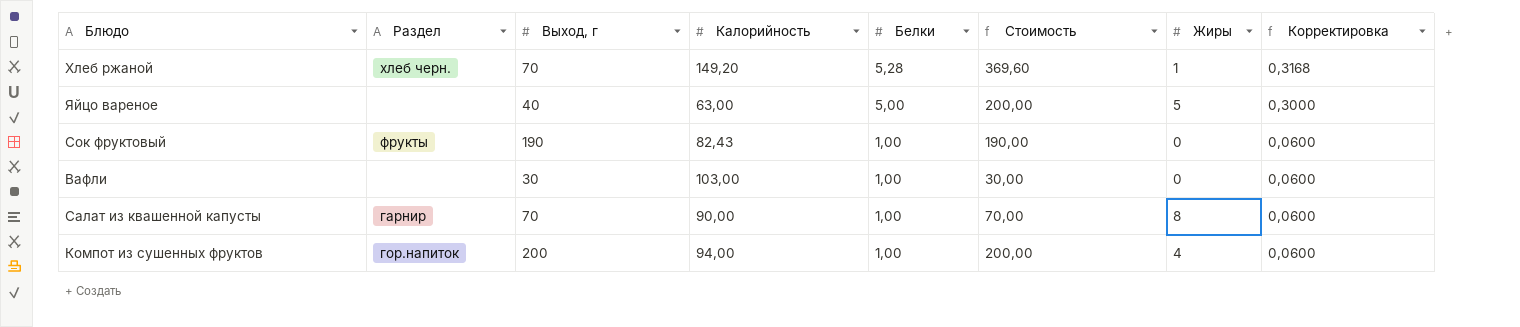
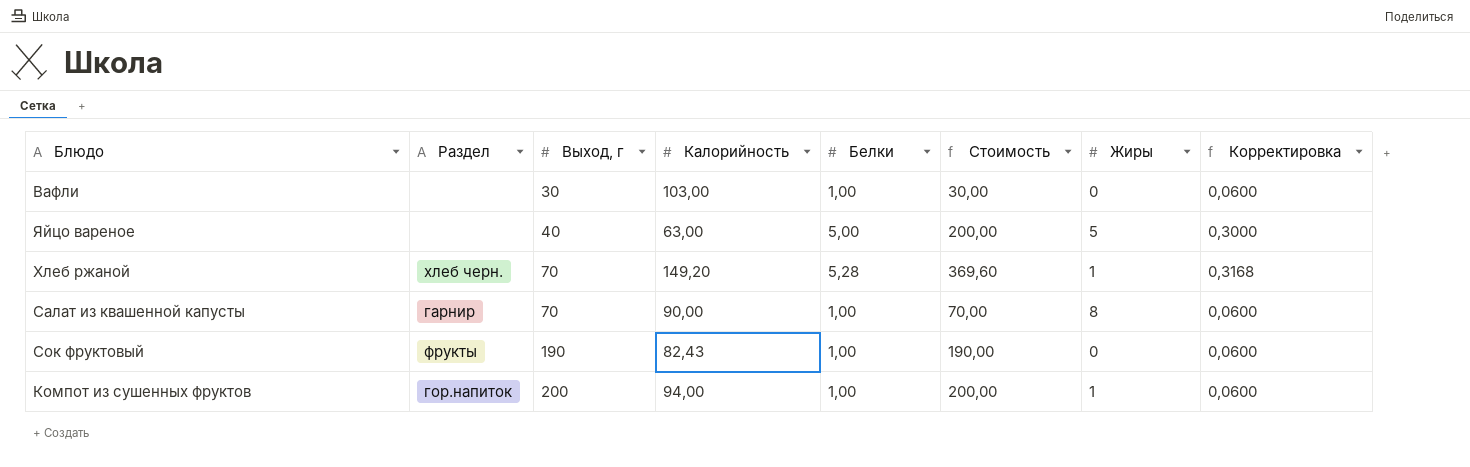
row order: Белки descending -> Выход, г ascending
Компот из сушенных фруктов | Жиры: 4 -> 1

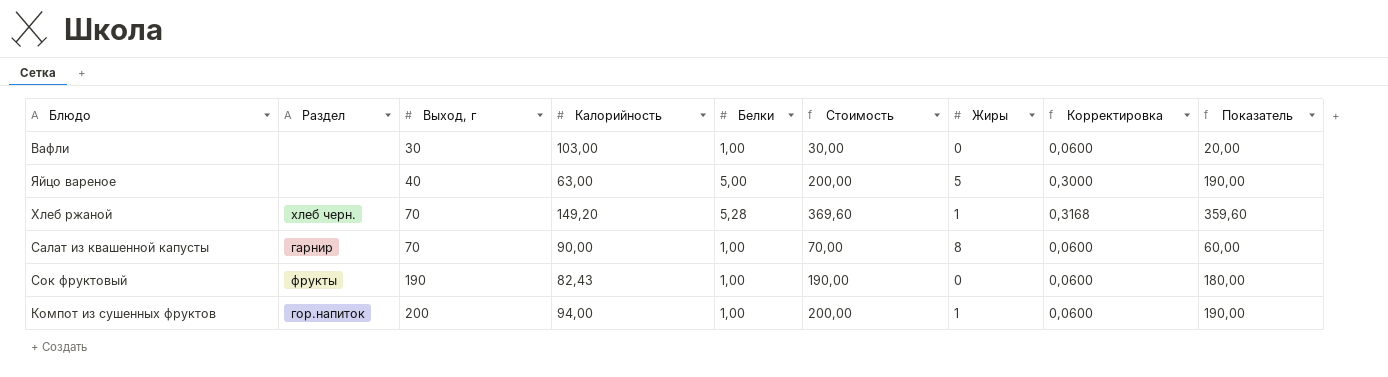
column Показатель | formula: none -> [Стоимость] - 10

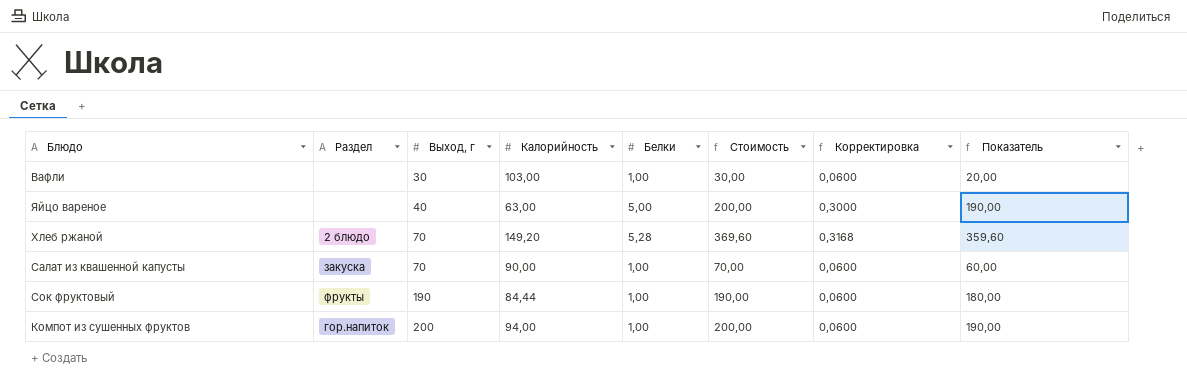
column Жиры | position: 7 -> none
Хлеб ржаной | Раздел: хлеб черн. -> 2 блюдо
Салат из квашенной капусты | Раздел: гарнир -> закуска
Сок фруктовый | Калорийность: 82,43 -> 84,44

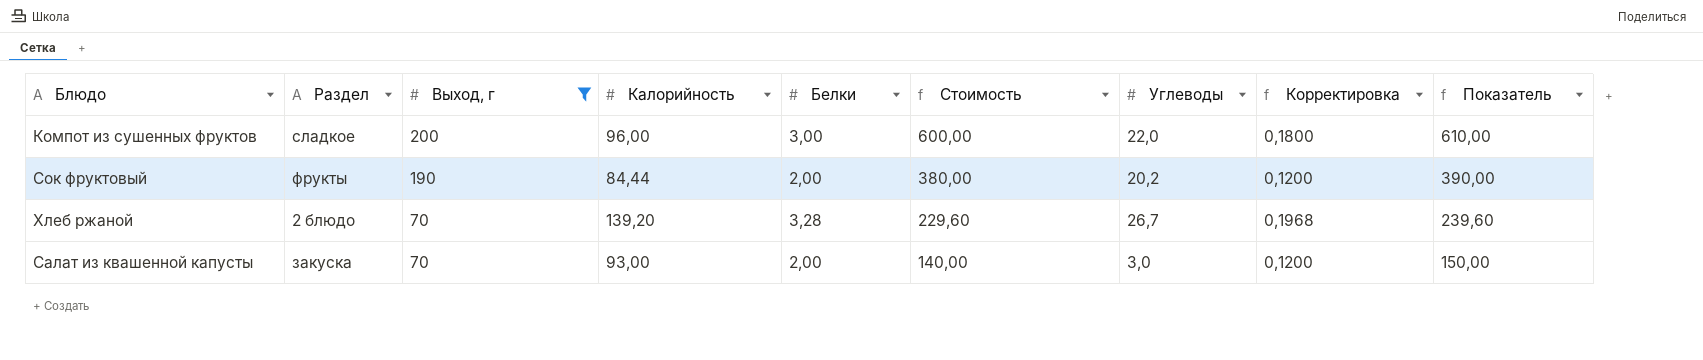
filter: none -> Выход, г >= 70
row order: Выход, г ascending -> Выход, г descending
column Углеводы | position: none -> 7
column Показатель | formula: [Стоимость] - 10 -> [Стоимость] + 10
Компот из сушенных фруктов | Раздел: гор.напиток -> сладкое
Компот из сушенных фруктов | Калорийность: 94,00 -> 96,00
Компот из сушенных фруктов | Белки: 1,00 -> 3,00
Компот из сушенных фруктов | Стоимость: 200,00 -> 600,00
Компот из сушенных фруктов | Корректировка: 0,0600 -> 0,1800
Сок фруктовый | Белки: 1,00 -> 2,00
Сок фруктовый | Стоимость: 190,00 -> 380,00
Сок фруктовый | Корректировка: 0,0600 -> 0,1200
Хлеб ржаной | Калорийность: 149,20 -> 139,20
Хлеб ржаной | Белки: 5,28 -> 3,28
Хлеб ржаной | Стоимость: 369,60 -> 229,60
Хлеб ржаной | Корректировка: 0,3168 -> 0,1968
Салат из квашенной капусты | Калорийность: 90,00 -> 93,00
Салат из квашенной капусты | Белки: 1,00 -> 2,00
Салат из квашенной капусты | Стоимость: 70,00 -> 140,00
Салат из квашенной капусты | Корректировка: 0,0600 -> 0,1200

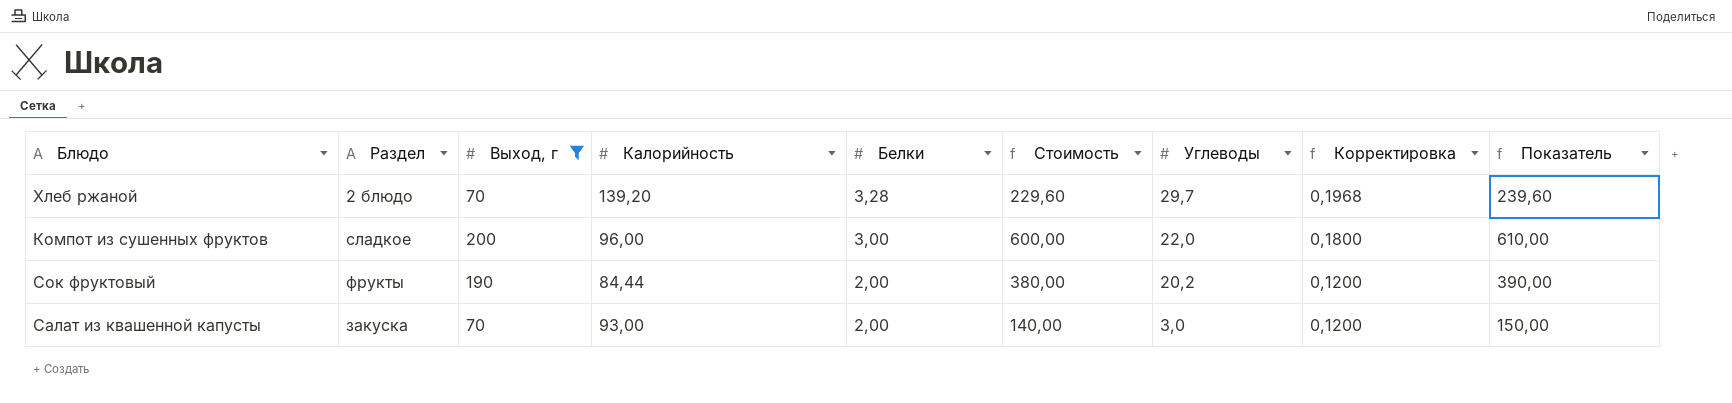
row order: Выход, г descending -> Белки descending
Хлеб ржаной | Углеводы: 26,7 -> 29,7

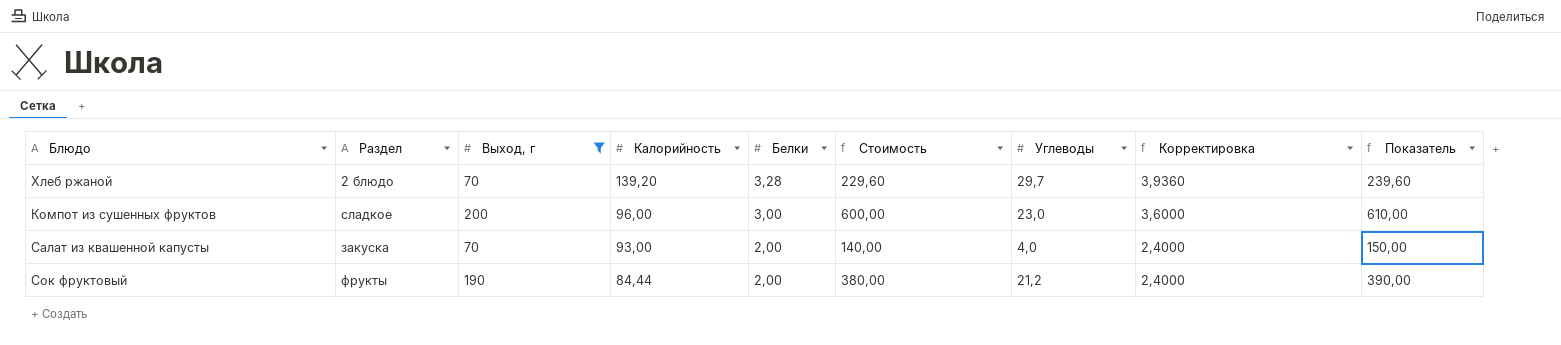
row order: Белки descending -> Калорийность descending
column Корректировка | formula: [Белки] * 0,06 -> [Белки] * 1,2
Компот из сушенных фруктов | Углеводы: 22,0 -> 23,0
Салат из квашенной капусты | Углеводы: 3,0 -> 4,0
Сок фруктовый | Углеводы: 20,2 -> 21,2

